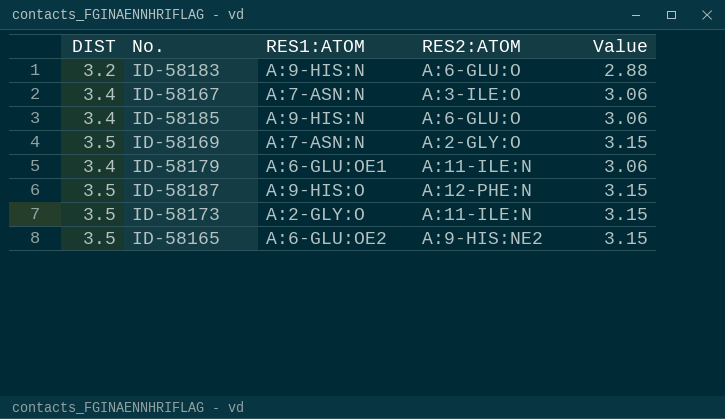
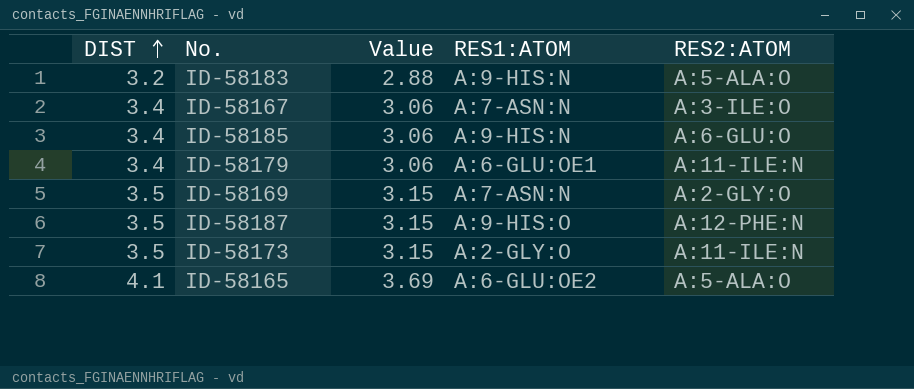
row order: none -> DIST ascending
column Value | position: 5 -> 3
ID-58183 | RES2:ATOM: A:6-GLU:O -> A:5-ALA:O
ID-58165 | DIST: 3.5 -> 4.1
ID-58165 | Value: 3.15 -> 3.69
ID-58165 | RES2:ATOM: A:9-HIS:NE2 -> A:5-ALA:O

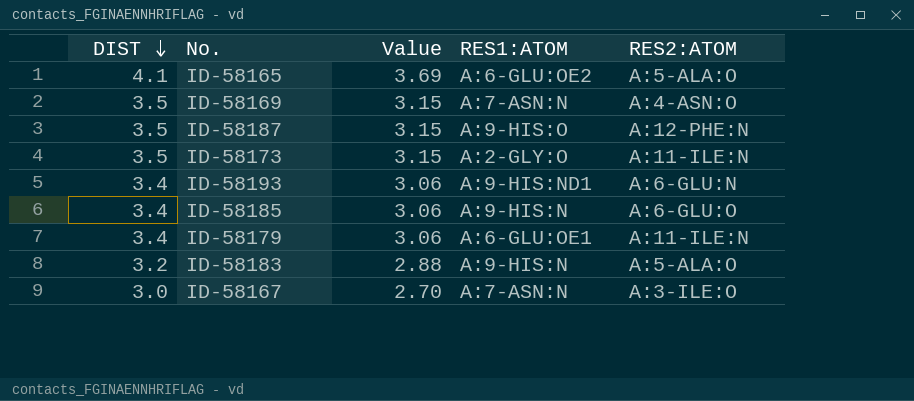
row order: DIST ascending -> DIST descending
ID-58169 | RES2:ATOM: A:2-GLY:O -> A:4-ASN:O
row ID-58193: none -> 3.4 | 3.06 | A:9-HIS:ND1 | A:6-GLU:N
ID-58167 | DIST: 3.4 -> 3.0
ID-58167 | Value: 3.06 -> 2.70

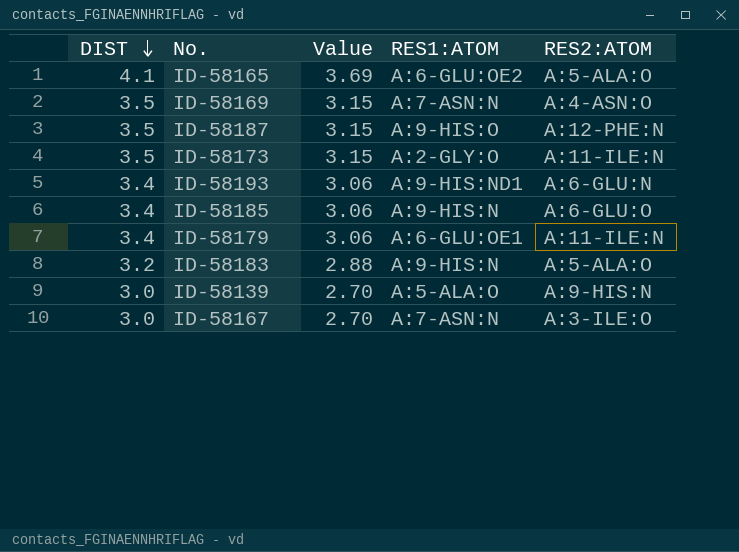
row ID-58139: none -> 3.0 | 2.70 | A:5-ALA:O | A:9-HIS:N

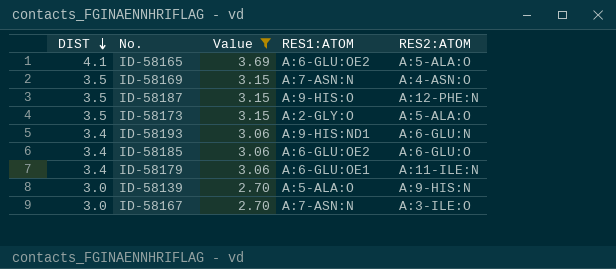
filter: none -> Value != 2.88
ID-58173 | RES2:ATOM: A:11-ILE:N -> A:5-ALA:O
ID-58185 | RES1:ATOM: A:9-HIS:N -> A:6-GLU:OE2

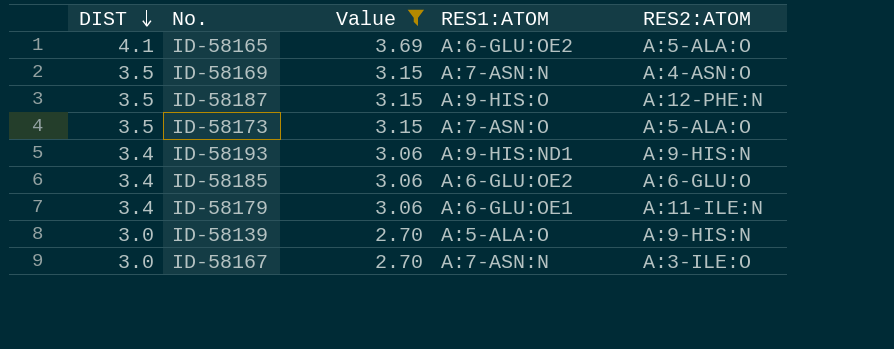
ID-58173 | RES1:ATOM: A:2-GLY:O -> A:7-ASN:O
ID-58193 | RES2:ATOM: A:6-GLU:N -> A:9-HIS:N

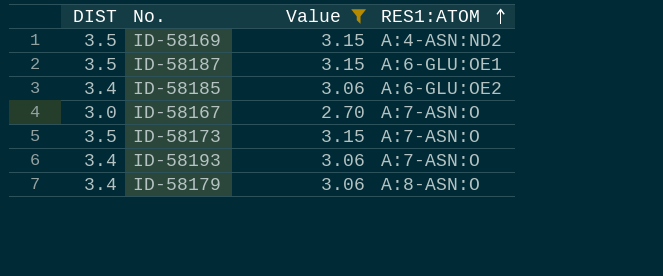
row order: DIST descending -> RES1:ATOM ascending
column RES2:ATOM | position: 5 -> none
row ID-58165: 4.1 | 3.69 | A:6-GLU:OE2 | A:5-ALA:O -> none
row ID-58139: 3.0 | 2.70 | A:5-ALA:O | A:9-HIS:N -> none
ID-58169 | RES1:ATOM: A:7-ASN:N -> A:4-ASN:ND2
ID-58187 | RES1:ATOM: A:9-HIS:O -> A:6-GLU:OE1
ID-58167 | RES1:ATOM: A:7-ASN:N -> A:7-ASN:O
ID-58193 | RES1:ATOM: A:9-HIS:ND1 -> A:7-ASN:O
ID-58179 | RES1:ATOM: A:6-GLU:OE1 -> A:8-ASN:O

